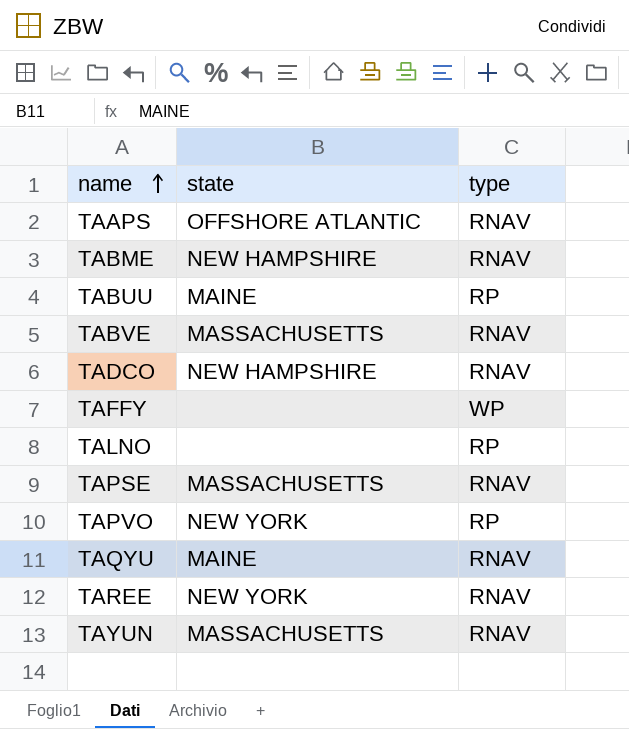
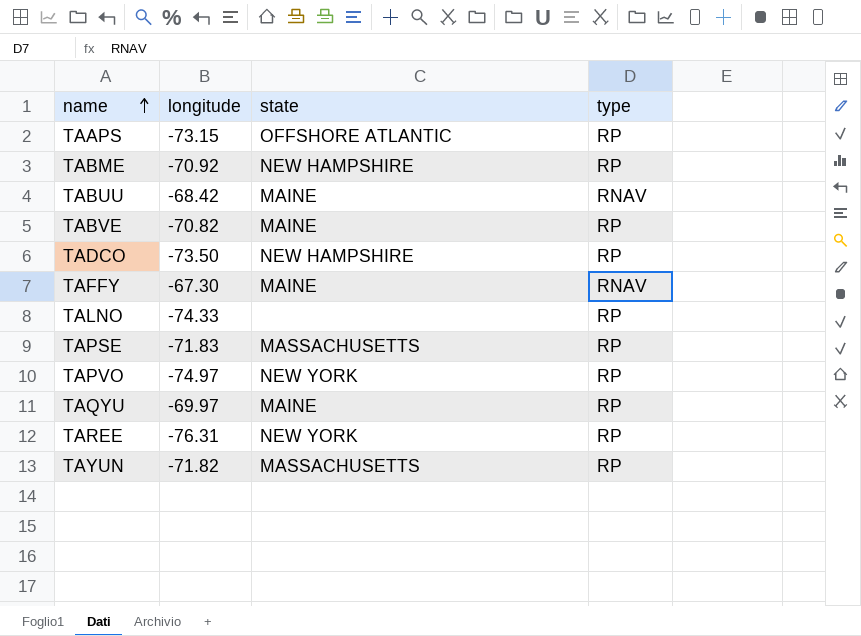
column longitude | position: none -> 2
TAAPS | type: RNAV -> RP
TABME | type: RNAV -> RP
TABUU | type: RP -> RNAV
TABVE | state: MASSACHUSETTS -> MAINE
TABVE | type: RNAV -> RP
TADCO | type: RNAV -> RP
TAFFY | state: none -> MAINE
TAFFY | type: WP -> RNAV
TAPSE | type: RNAV -> RP
TAQYU | type: RNAV -> RP
TAREE | type: RNAV -> RP
TAYUN | type: RNAV -> RP

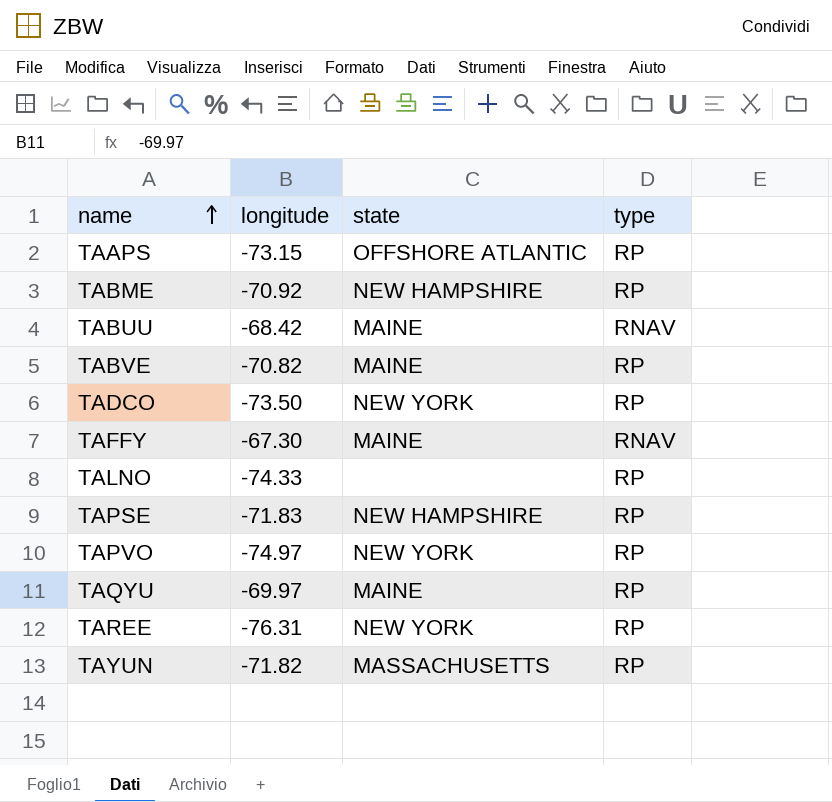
TADCO | state: NEW HAMPSHIRE -> NEW YORK
TAPSE | state: MASSACHUSETTS -> NEW HAMPSHIRE

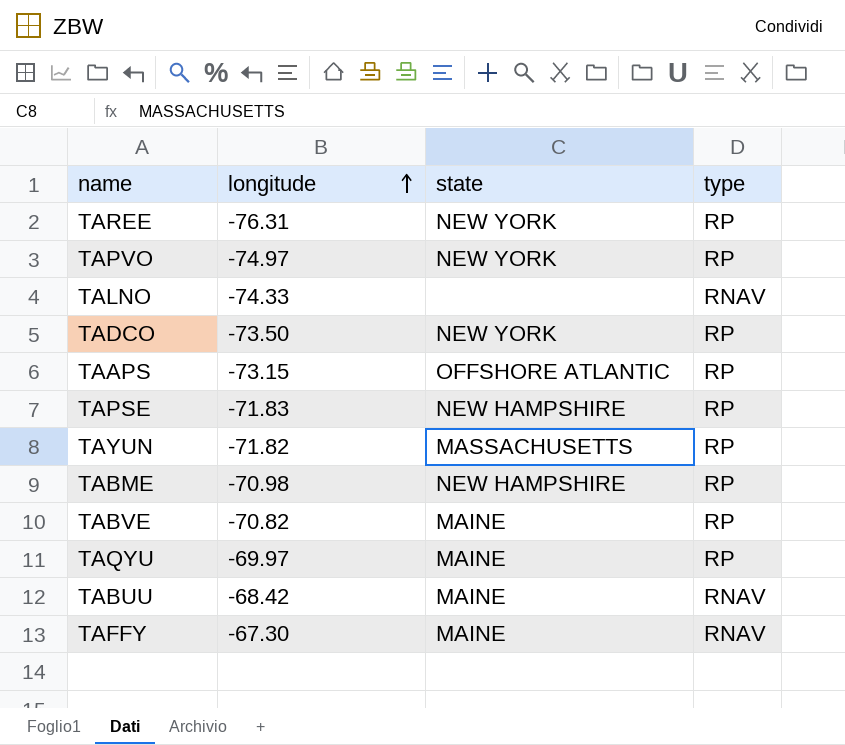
row order: name ascending -> longitude ascending
TALNO | type: RP -> RNAV
TABME | longitude: -70.92 -> -70.98

